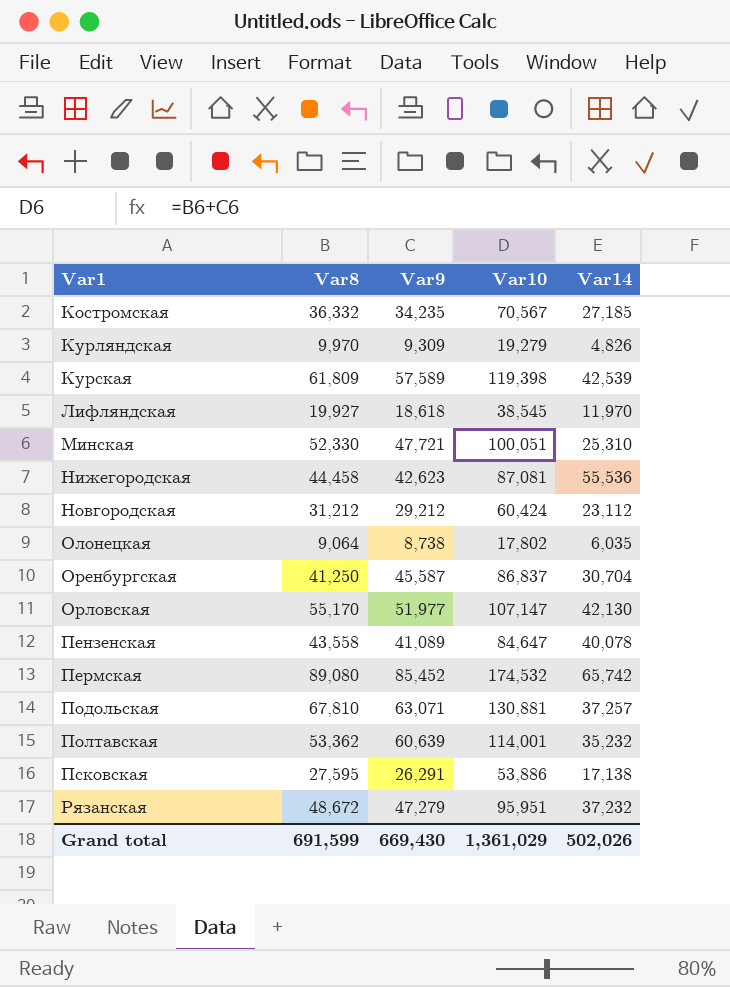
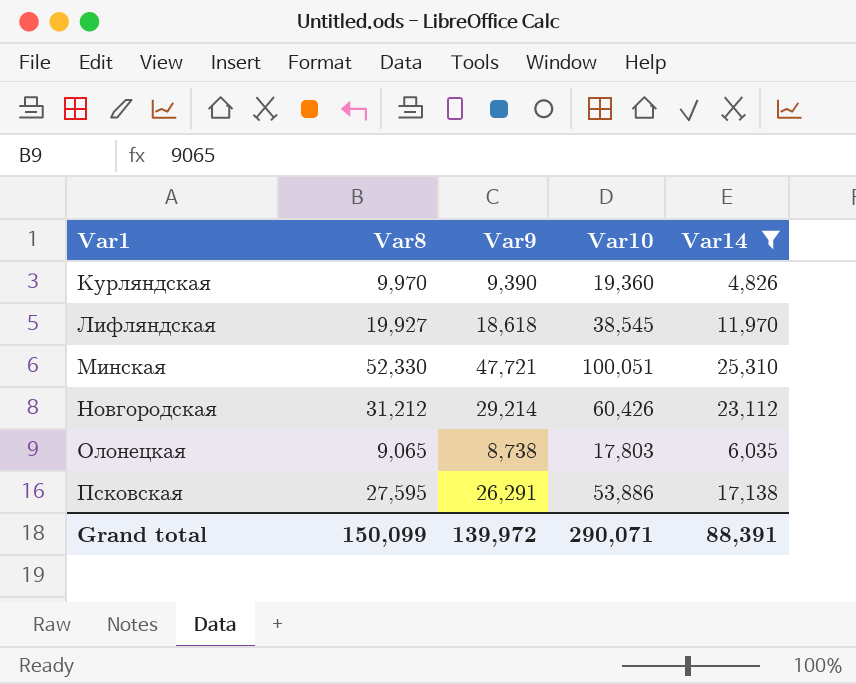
filter: none -> Var14 <= 25,310
Курляндская | Var9: 9,309 -> 9,390
Курляндская | Var10: 19,279 -> 19,360
Новгородская | Var9: 29,212 -> 29,214
Новгородская | Var10: 60,424 -> 60,426
Олонецкая | Var8: 9,064 -> 9,065
Олонецкая | Var10: 17,802 -> 17,803
Grand total | Var8: 691,599 -> 150,099
Grand total | Var9: 669,430 -> 139,972
Grand total | Var10: 1,361,029 -> 290,071
Grand total | Var14: 502,026 -> 88,391

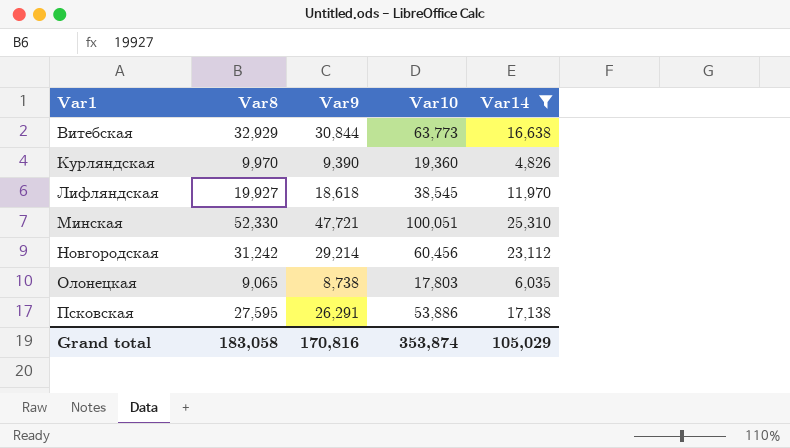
row Витебская: none -> 32,929 | 30,844 | 63,773 | 16,638
Новгородская | Var8: 31,212 -> 31,242
Новгородская | Var10: 60,426 -> 60,456
Grand total | Var8: 150,099 -> 183,058
Grand total | Var9: 139,972 -> 170,816
Grand total | Var10: 290,071 -> 353,874
Grand total | Var14: 88,391 -> 105,029

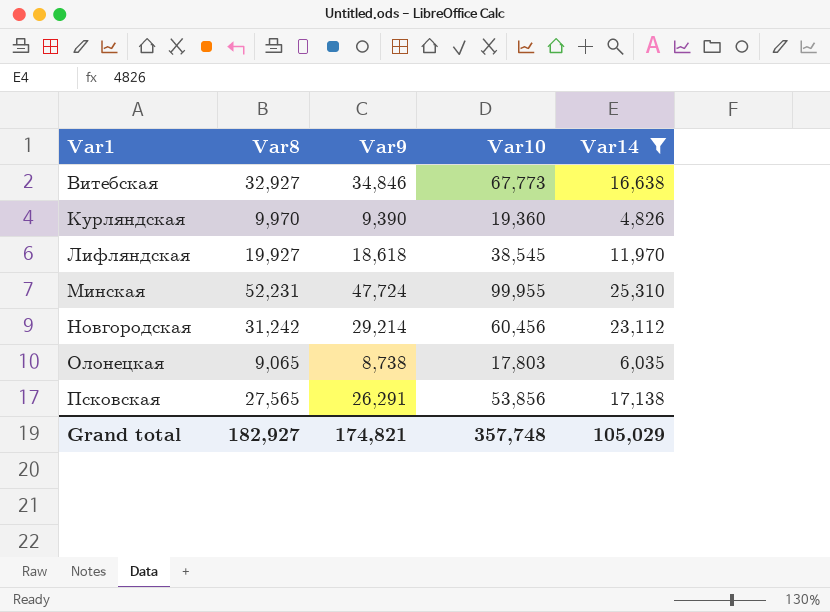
Витебская | Var8: 32,929 -> 32,927
Витебская | Var9: 30,844 -> 34,846
Витебская | Var10: 63,773 -> 67,773
Минская | Var8: 52,330 -> 52,231
Минская | Var9: 47,721 -> 47,724
Минская | Var10: 100,051 -> 99,955
Псковская | Var8: 27,595 -> 27,565
Псковская | Var10: 53,886 -> 53,856
Grand total | Var8: 183,058 -> 182,927
Grand total | Var9: 170,816 -> 174,821
Grand total | Var10: 353,874 -> 357,748

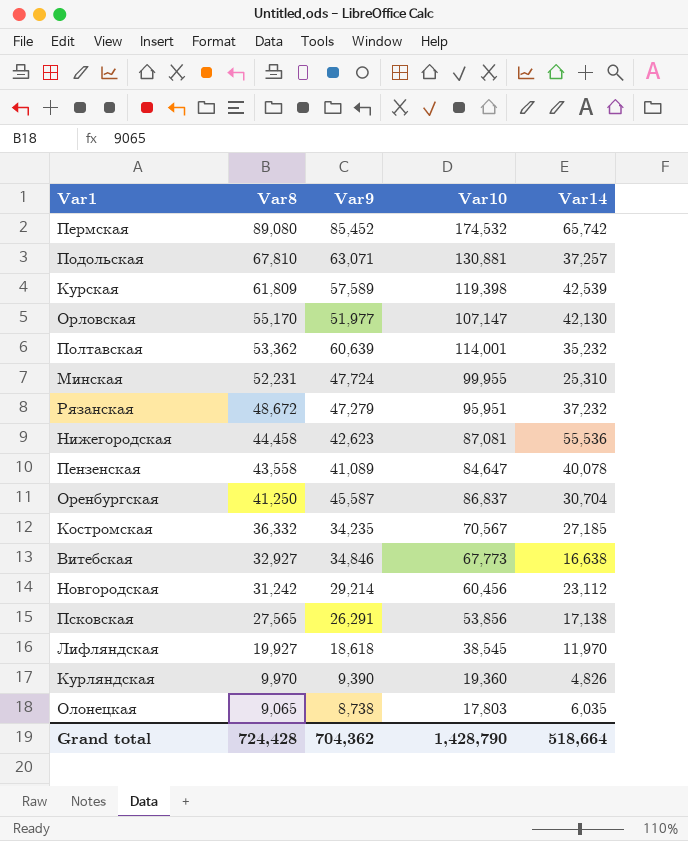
filter: Var14 <= 25,310 -> none
row order: Var1 ascending -> Var8 descending
Grand total | Var8: 182,927 -> 724,428
Grand total | Var9: 174,821 -> 704,362
Grand total | Var10: 357,748 -> 1,428,790
Grand total | Var14: 105,029 -> 518,664

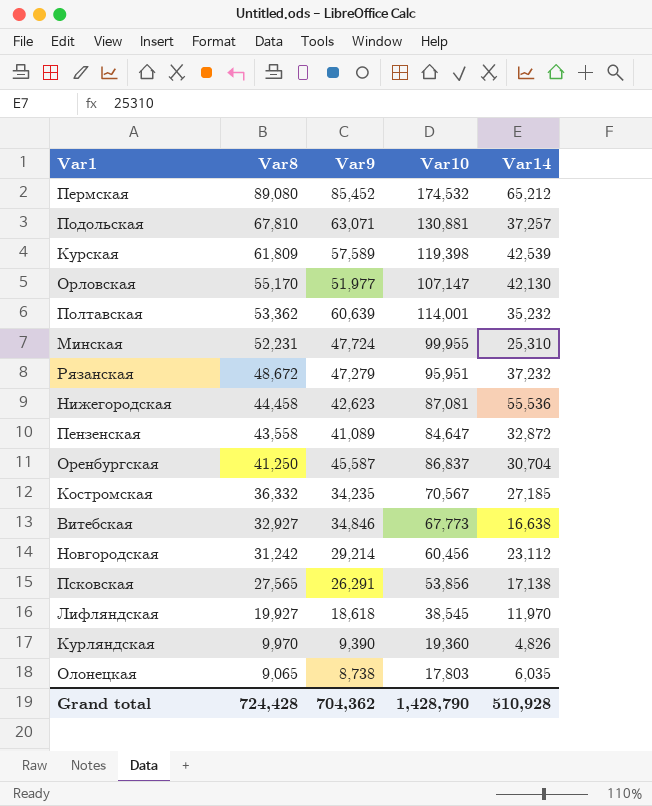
Пермская | Var14: 65,742 -> 65,212
Пензенская | Var14: 40,078 -> 32,872
Grand total | Var14: 518,664 -> 510,928

